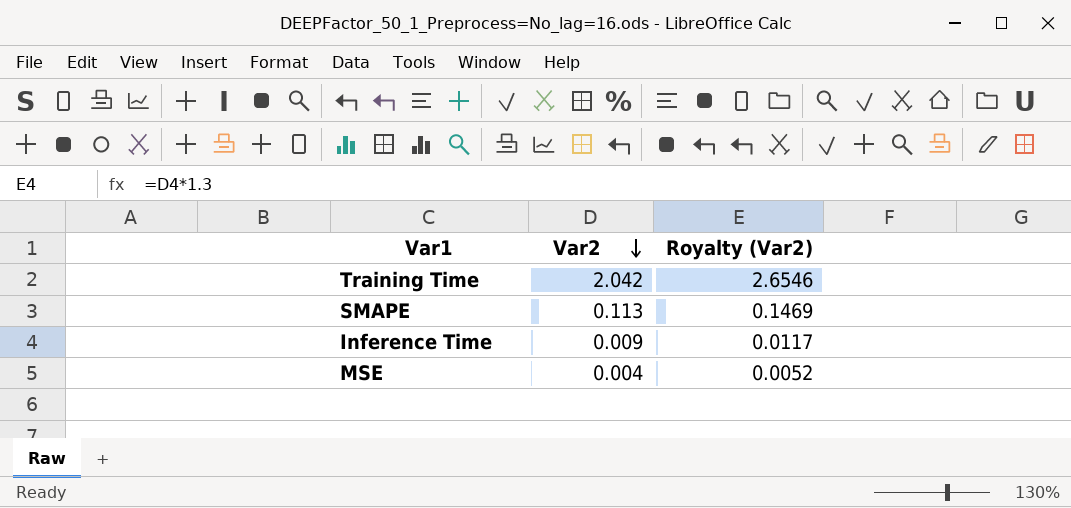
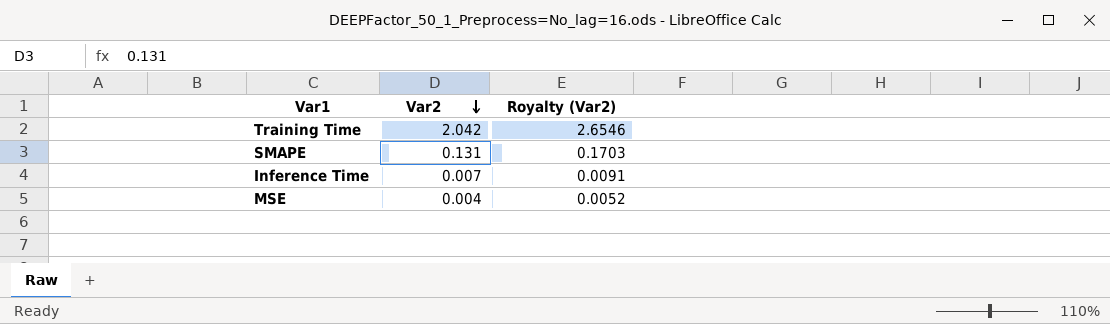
SMAPE | Var2: 0.113 -> 0.131
SMAPE | Royalty (Var2): 0.1469 -> 0.1703
Inference Time | Var2: 0.009 -> 0.007
Inference Time | Royalty (Var2): 0.0117 -> 0.0091

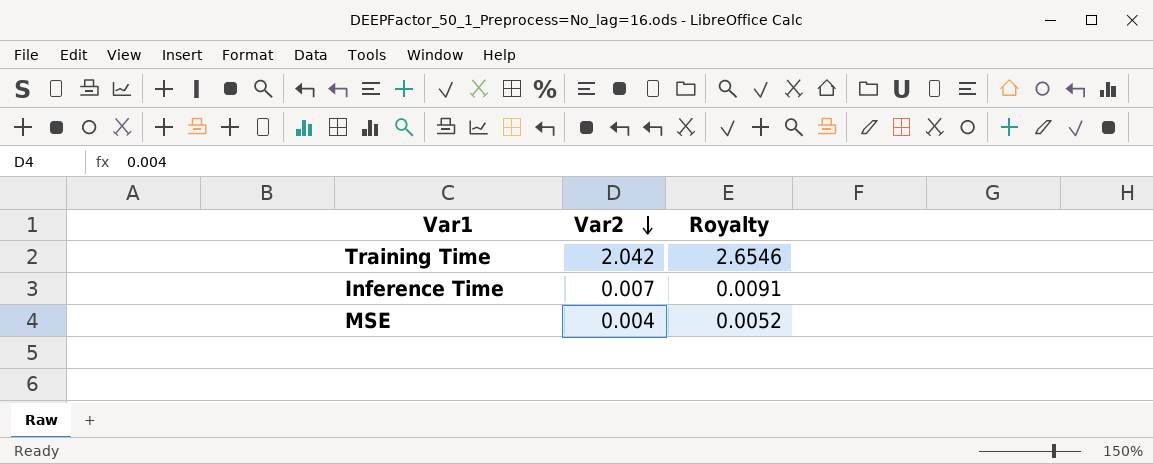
column name: Royalty (Var2) -> Royalty
row SMAPE: 0.131 | 0.1703 -> none

